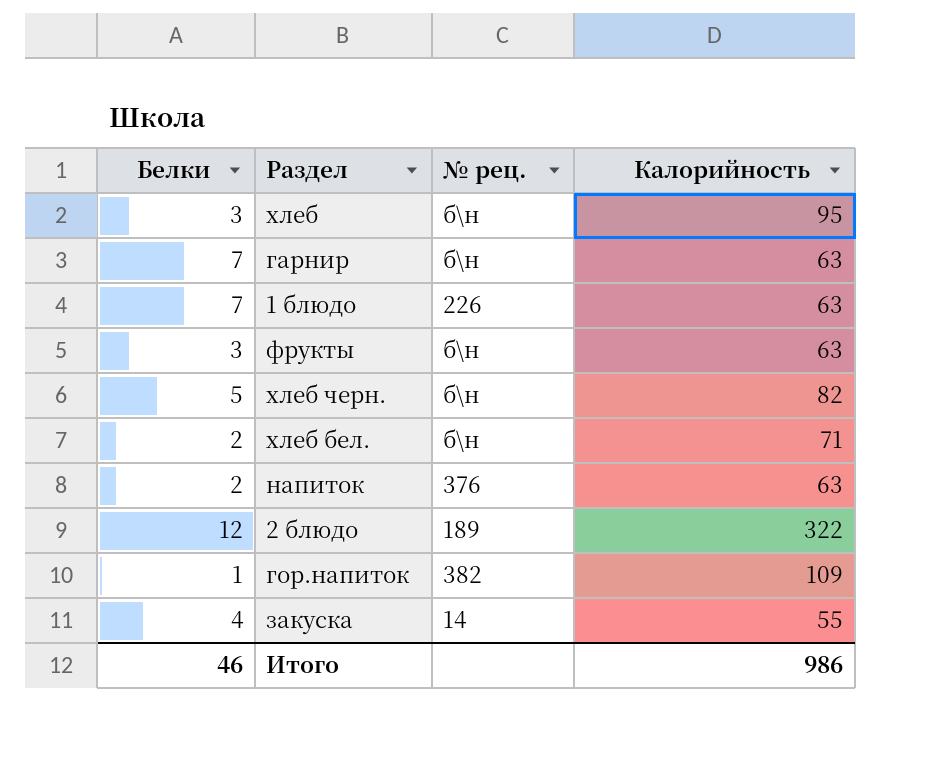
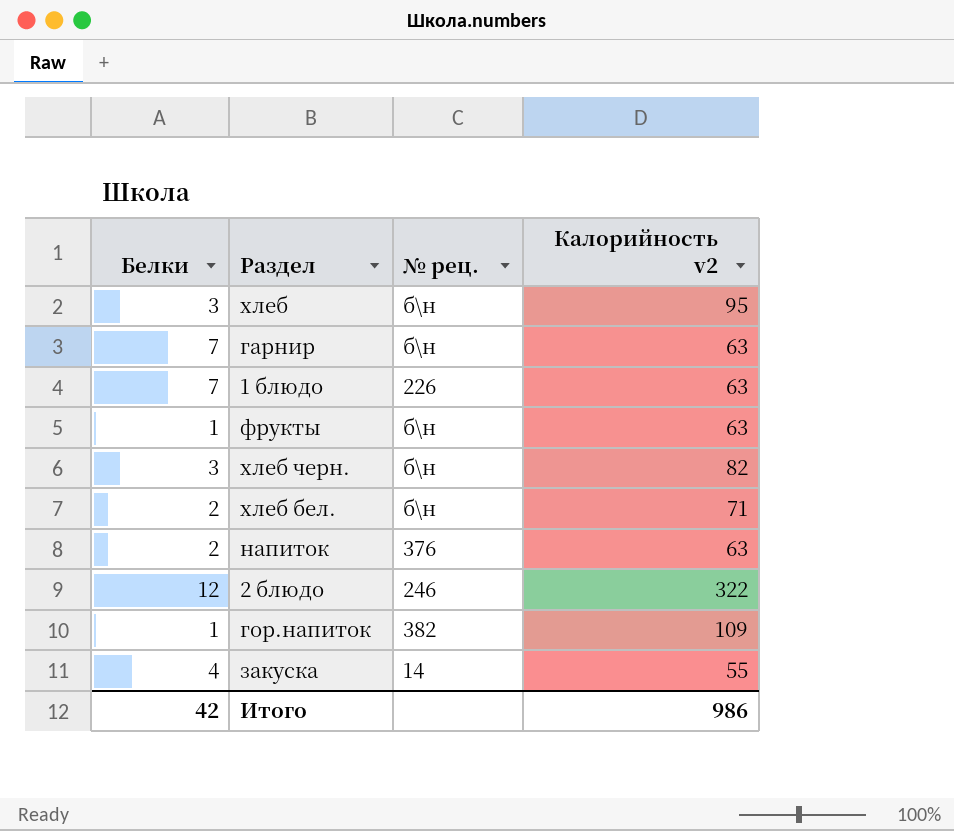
column name: Калорийность -> Калорийность v2
фрукты | Белки: 3 -> 1
хлеб черн. | Белки: 5 -> 3
2 блюдо | № рец.: 189 -> 246
Итого | Белки: 46 -> 42

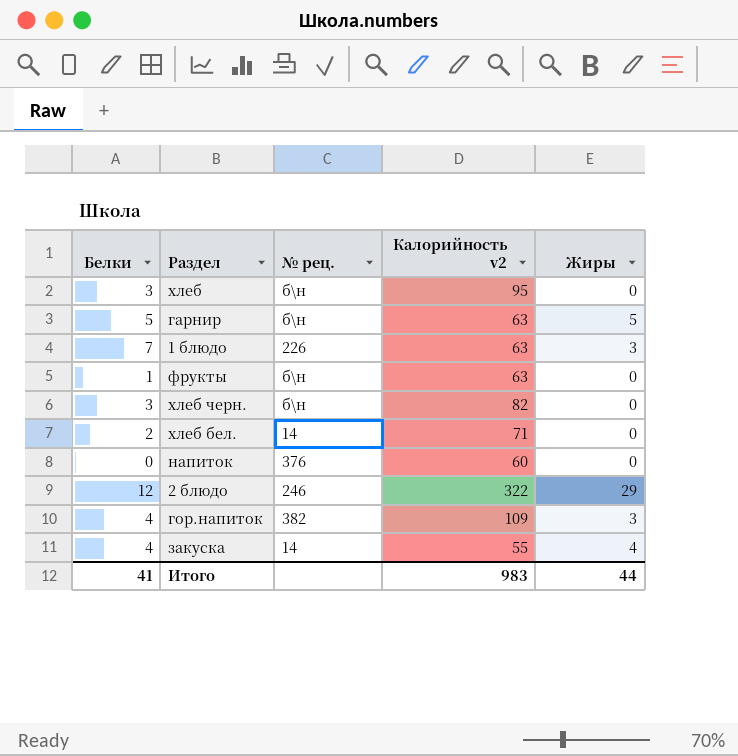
column Жиры | position: none -> 5
гарнир | Белки: 7 -> 5
хлеб бел. | № рец.: б\н -> 14
напиток | Белки: 2 -> 0
напиток | Калорийность v2: 63 -> 60
гор.напиток | Белки: 1 -> 4
Итого | Белки: 42 -> 41
Итого | Калорийность v2: 986 -> 983

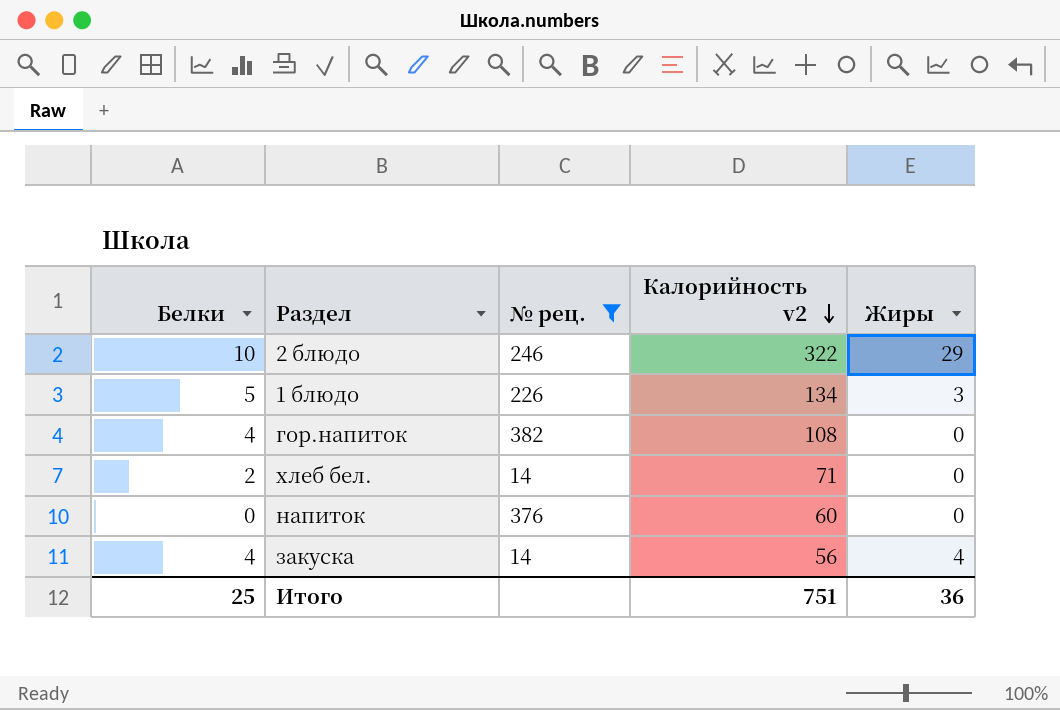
filter: none -> № рец. != б\н
row order: none -> Калорийность v2 descending
2 блюдо | Белки: 12 -> 10
1 блюдо | Белки: 7 -> 5
1 блюдо | Калорийность v2: 63 -> 134
гор.напиток | Калорийность v2: 109 -> 108
гор.напиток | Жиры: 3 -> 0
закуска | Калорийность v2: 55 -> 56
Итого | Белки: 41 -> 25
Итого | Калорийность v2: 983 -> 751
Итого | Жиры: 44 -> 36

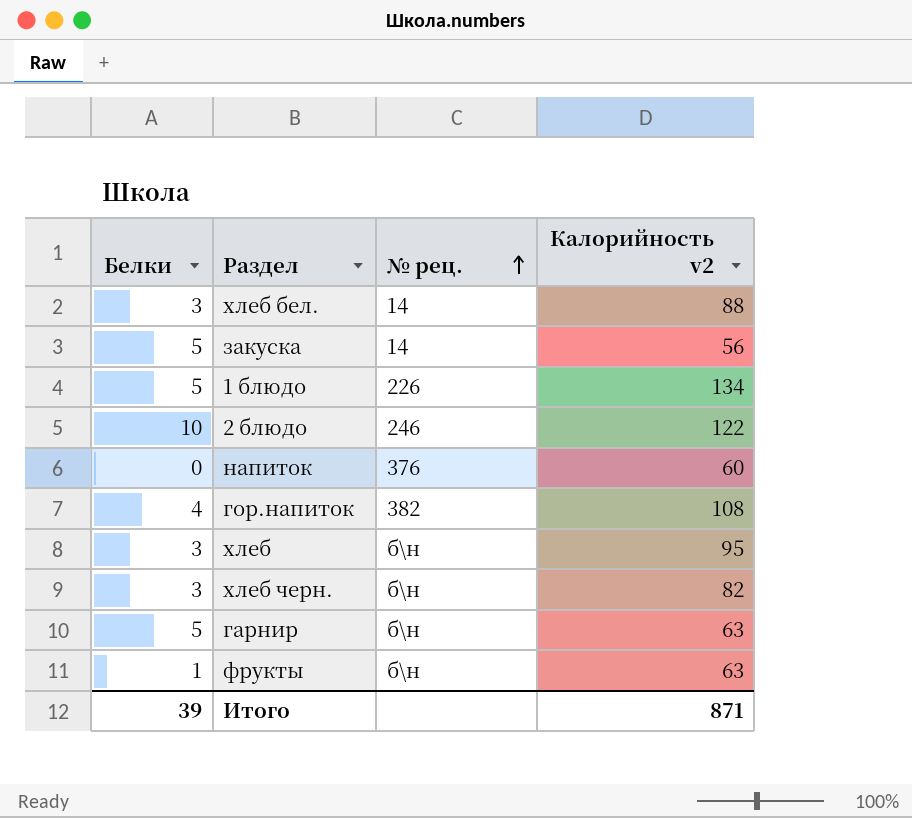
filter: № рец. != б\н -> none
row order: Калорийность v2 descending -> № рец. ascending
column Жиры | position: 5 -> none
хлеб бел. | Белки: 2 -> 3
хлеб бел. | Калорийность v2: 71 -> 88
закуска | Белки: 4 -> 5
2 блюдо | Калорийность v2: 322 -> 122
Итого | Белки: 25 -> 39
Итого | Калорийность v2: 751 -> 871

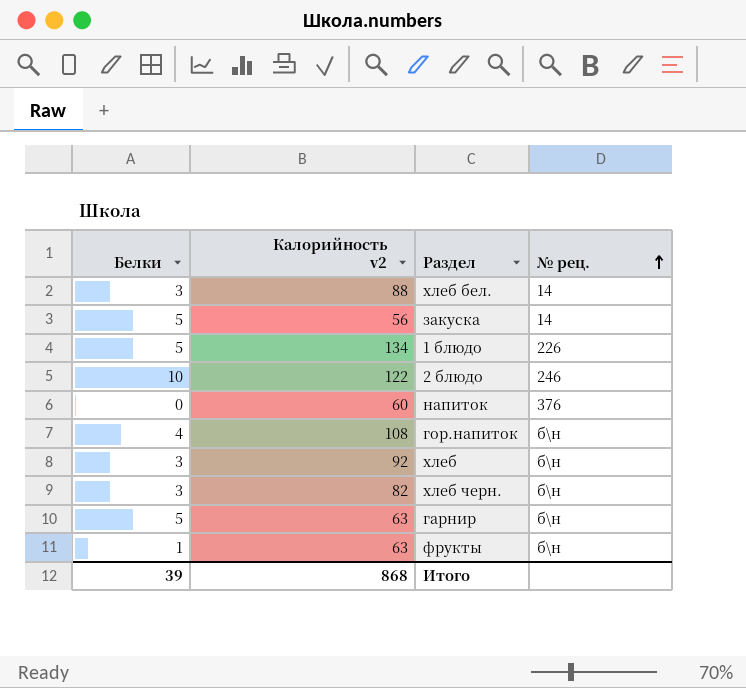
column Калорийность v2 | position: 4 -> 2
гор.напиток | № рец.: 382 -> б\н
хлеб | Калорийность v2: 95 -> 92
Итого | Калорийность v2: 871 -> 868

